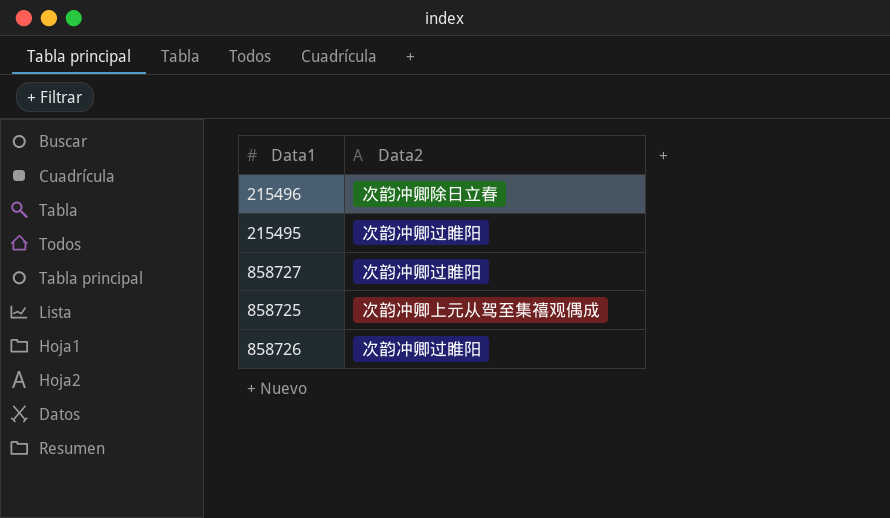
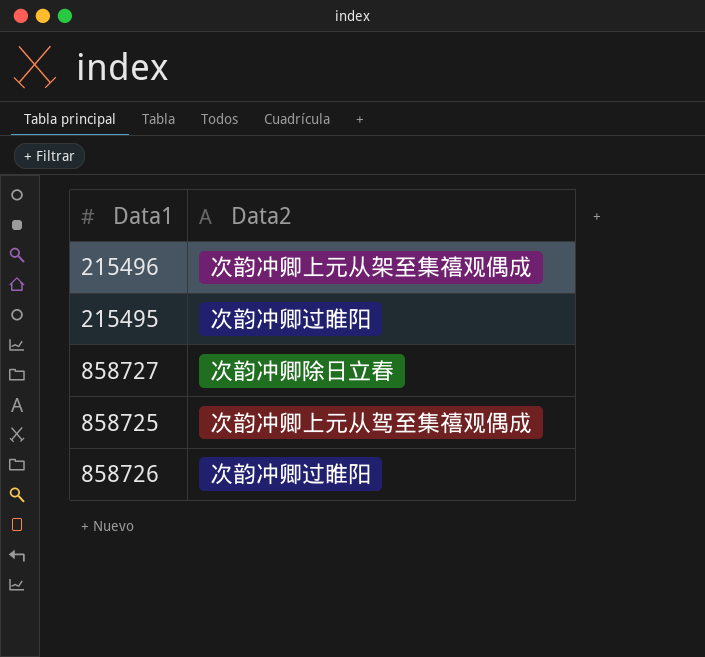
215496 | Data2: 次韵冲卿除日立春 -> 次韵冲卿上元从架至集禧观偶成
858727 | Data2: 次韵冲卿过睢阳 -> 次韵冲卿除日立春

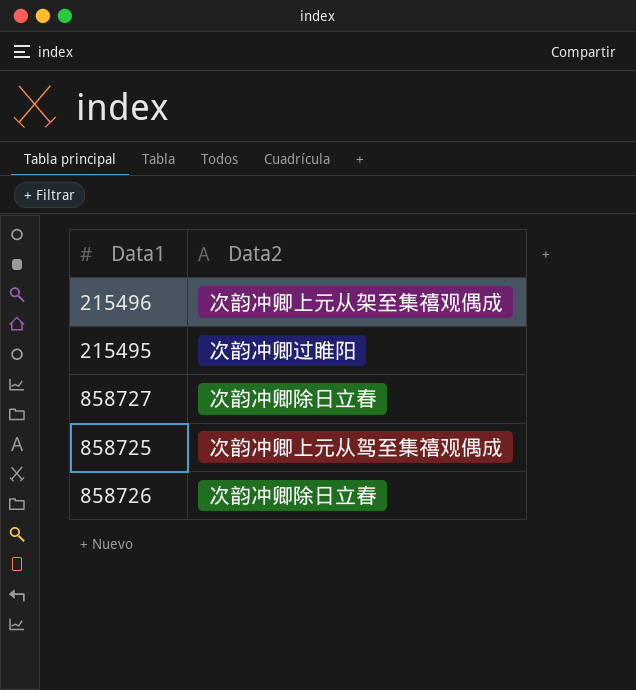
858726 | Data2: 次韵冲卿过睢阳 -> 次韵冲卿除日立春

